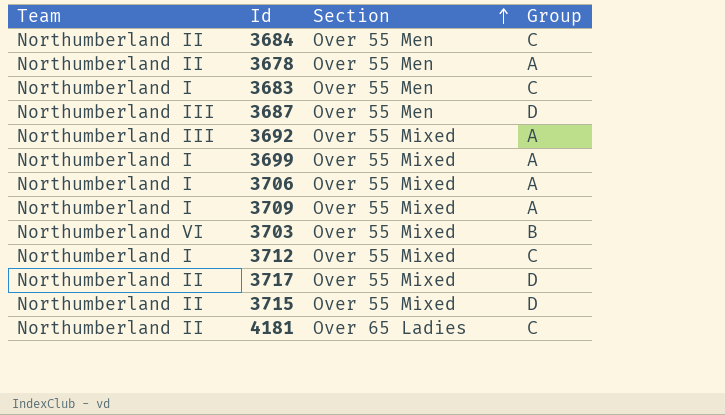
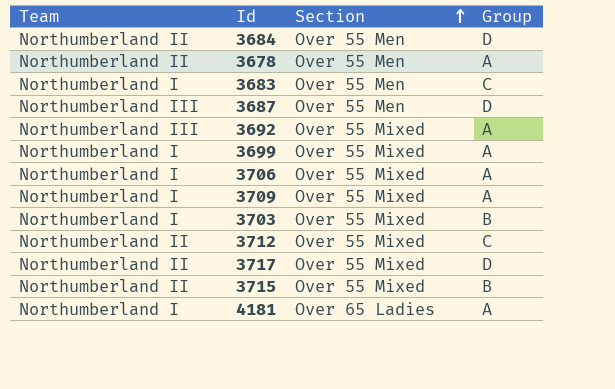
3684 | Group: C -> D
3703 | Team: Northumberland VI -> Northumberland I
3712 | Team: Northumberland I -> Northumberland II
3715 | Group: D -> B
4181 | Team: Northumberland II -> Northumberland I
4181 | Group: C -> A

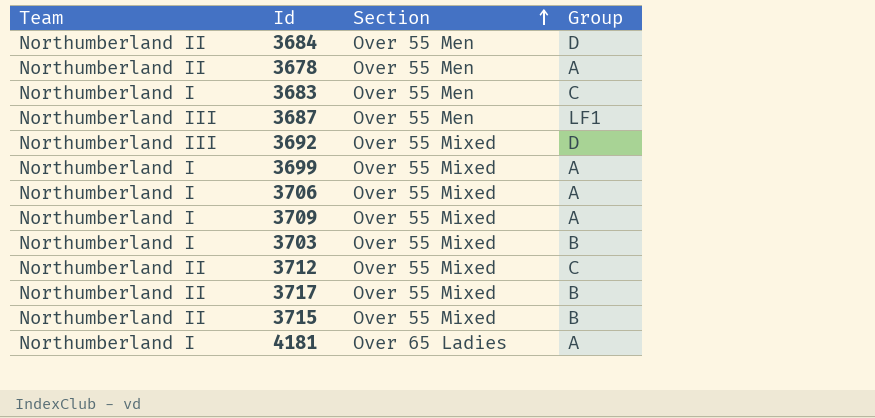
3687 | Group: D -> LF1
3692 | Group: A -> D
3717 | Group: D -> B

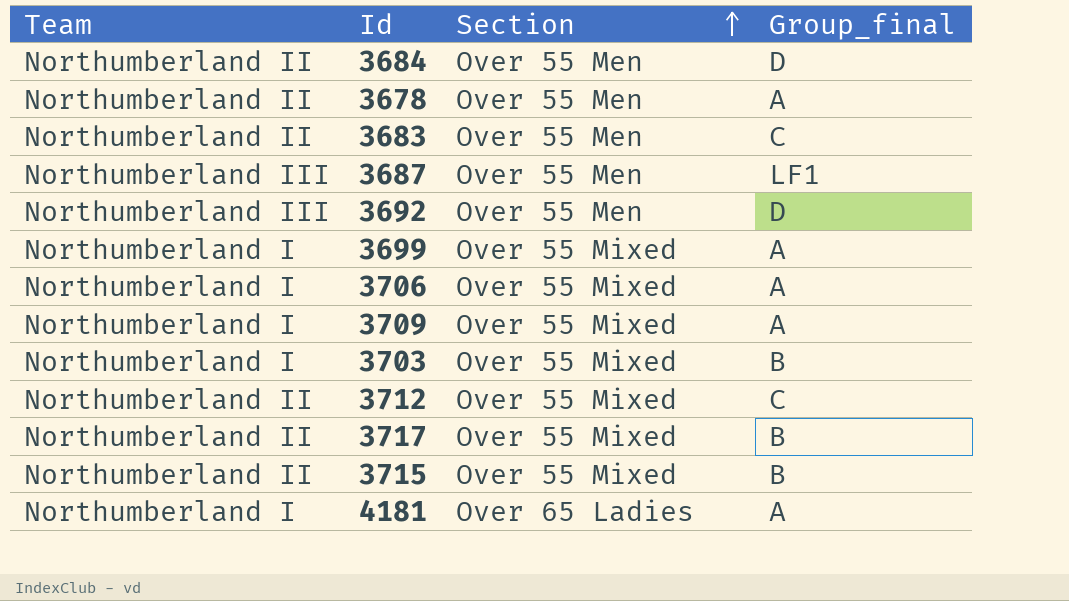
column name: Group -> Group_final
3683 | Team: Northumberland I -> Northumberland II
3692 | Section: Over 55 Mixed -> Over 55 Men

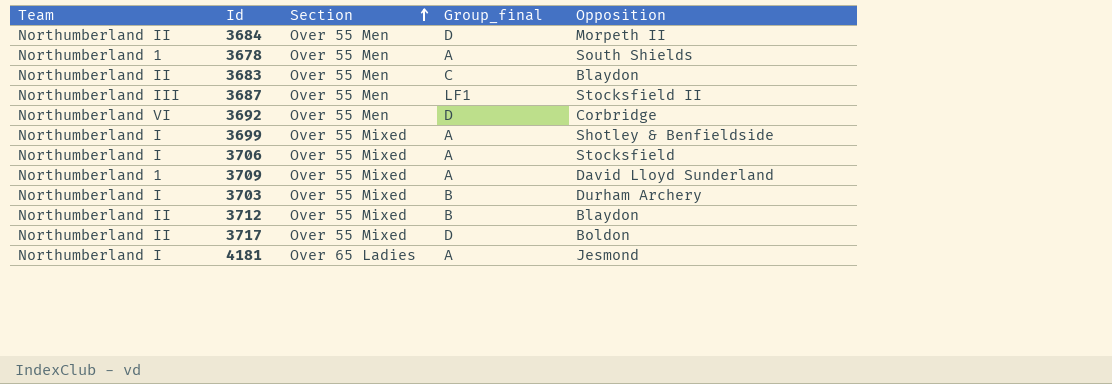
column Opposition | position: none -> 5
row 3715: Northumberland II | Over 55 Mixed | B -> none
3678 | Team: Northumberland II -> Northumberland 1
3692 | Team: Northumberland III -> Northumberland VI
3709 | Team: Northumberland I -> Northumberland 1
3712 | Group_final: C -> B
3717 | Group_final: B -> D

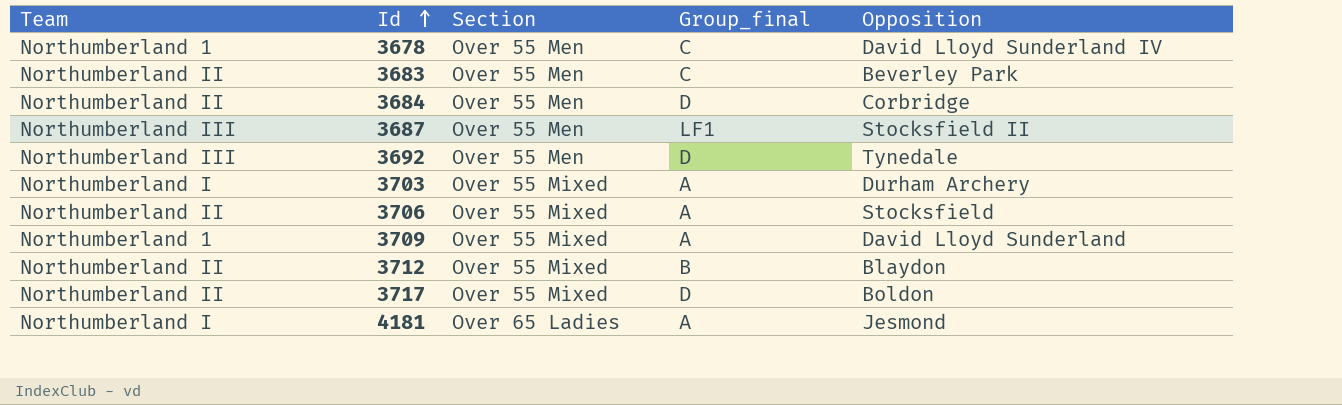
row order: Section ascending -> Id ascending
row 3699: Northumberland I | Over 55 Mixed | A | Shotley & Benfieldside -> none
3678 | Group_final: A -> C
3678 | Opposition: South Shields -> David Lloyd Sunderland IV
3683 | Opposition: Blaydon -> Beverley Park
3684 | Opposition: Morpeth II -> Corbridge
3692 | Team: Northumberland VI -> Northumberland III
3692 | Opposition: Corbridge -> Tynedale
3703 | Group_final: B -> A
3706 | Team: Northumberland I -> Northumberland II

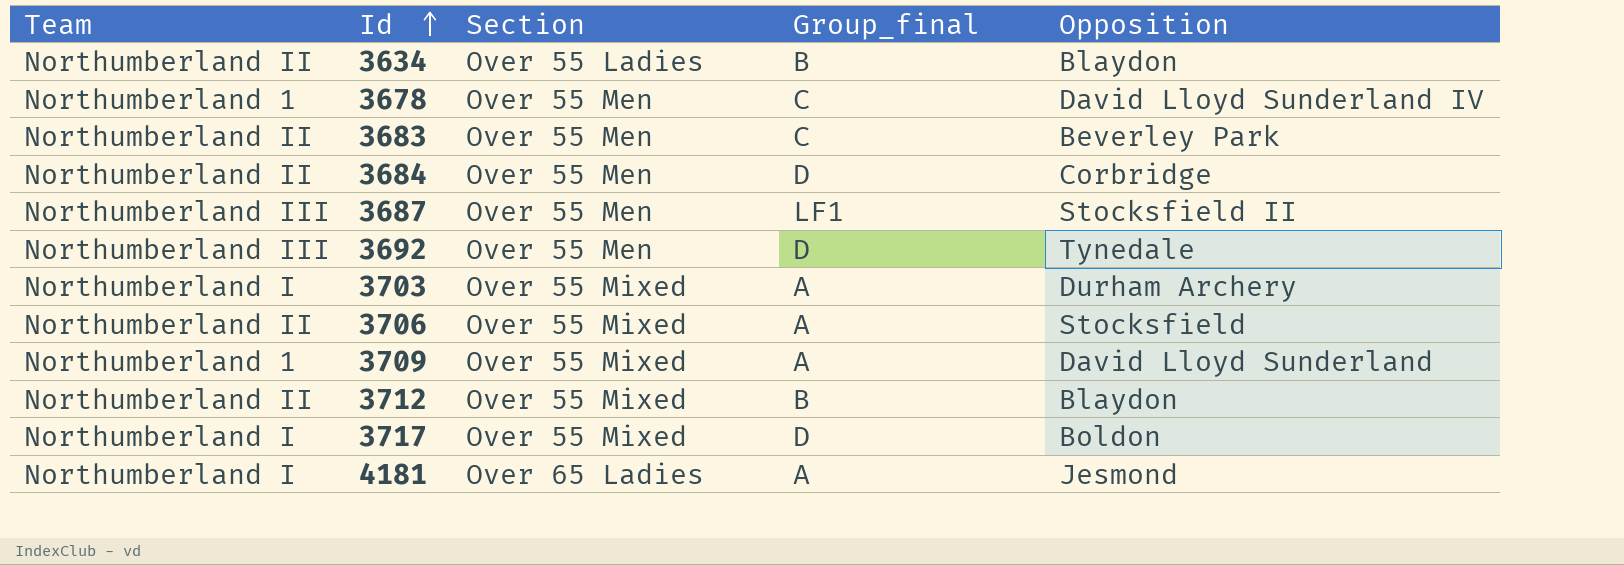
row 3634: none -> Northumberland II | Over 55 Ladies | B | Blaydon
3717 | Team: Northumberland II -> Northumberland I

